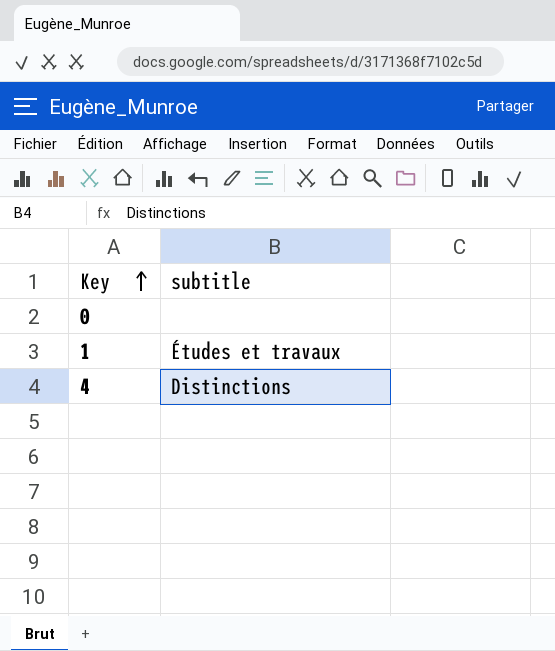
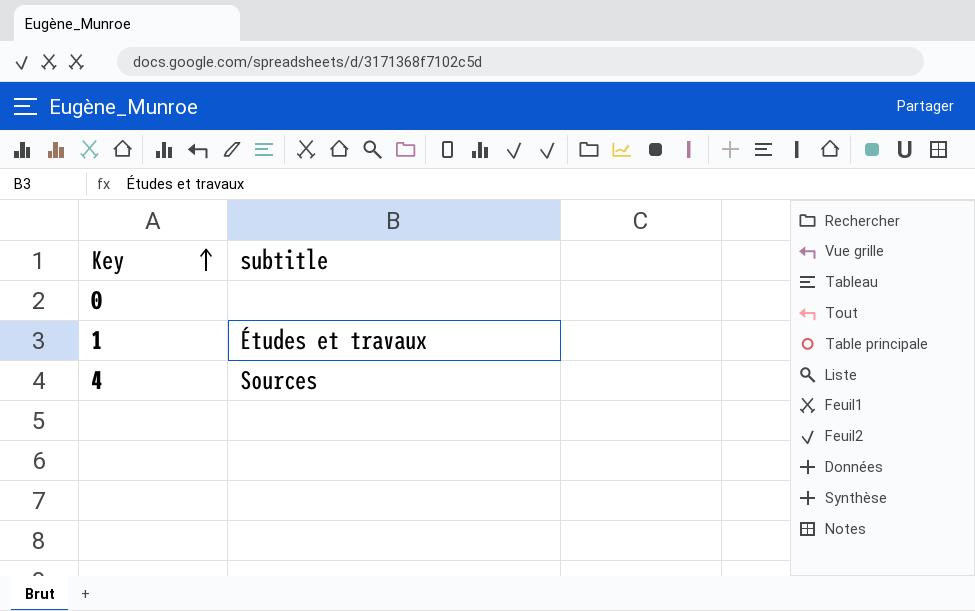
4 | subtitle: Distinctions -> Sources

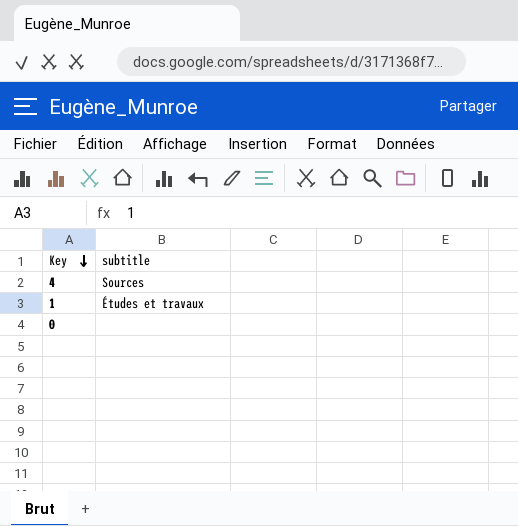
row order: Key ascending -> Key descending

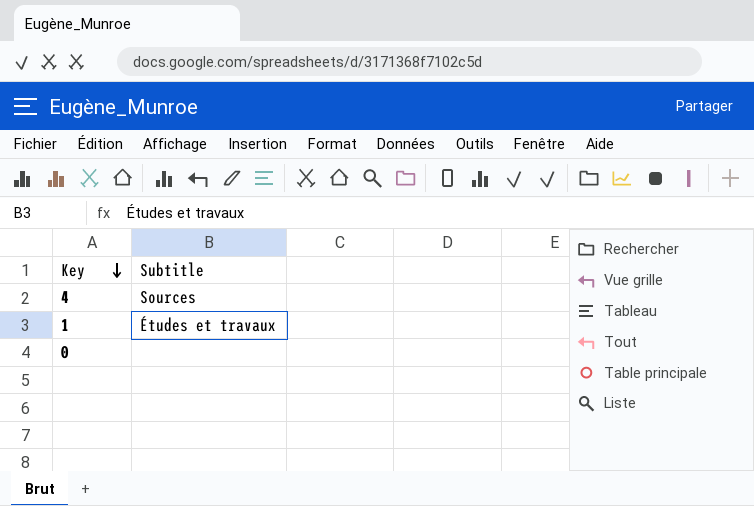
column name: subtitle -> Subtitle

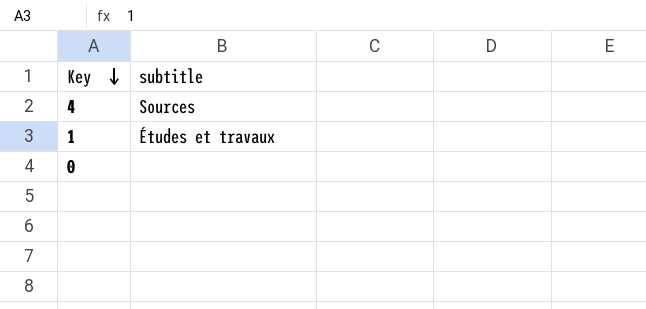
column name: Subtitle -> subtitle

